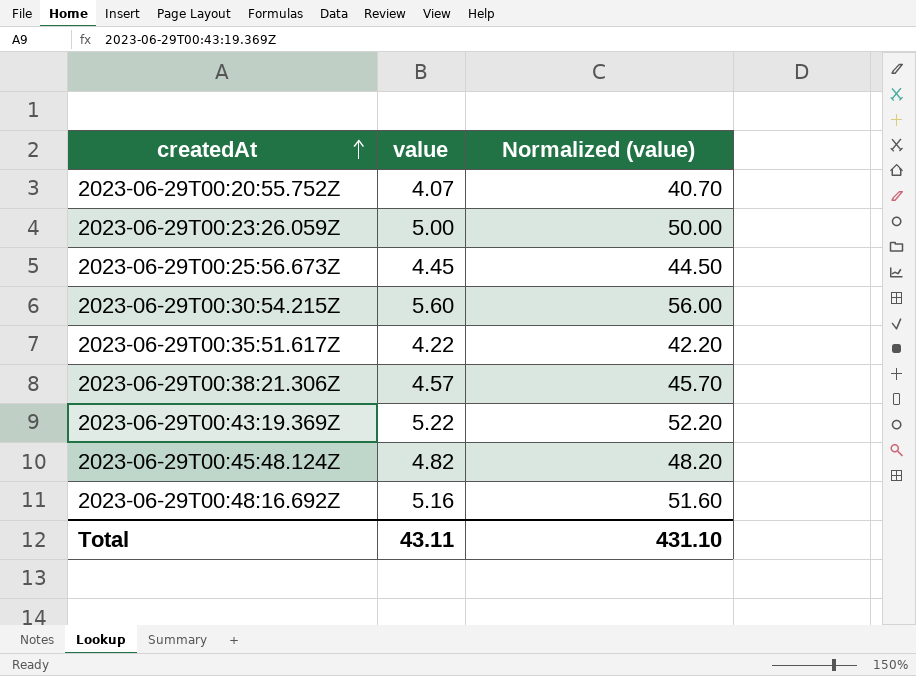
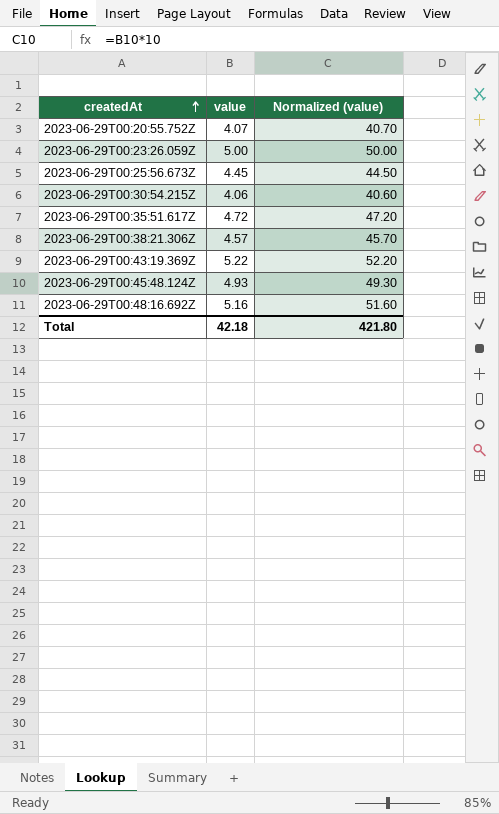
2023-06-29T00:30:54.215Z | value: 5.60 -> 4.06
2023-06-29T00:30:54.215Z | Normalized (value): 56.00 -> 40.60
2023-06-29T00:35:51.617Z | value: 4.22 -> 4.72
2023-06-29T00:35:51.617Z | Normalized (value): 42.20 -> 47.20
2023-06-29T00:45:48.124Z | value: 4.82 -> 4.93
2023-06-29T00:45:48.124Z | Normalized (value): 48.20 -> 49.30
Total | value: 43.11 -> 42.18
Total | Normalized (value): 431.10 -> 421.80

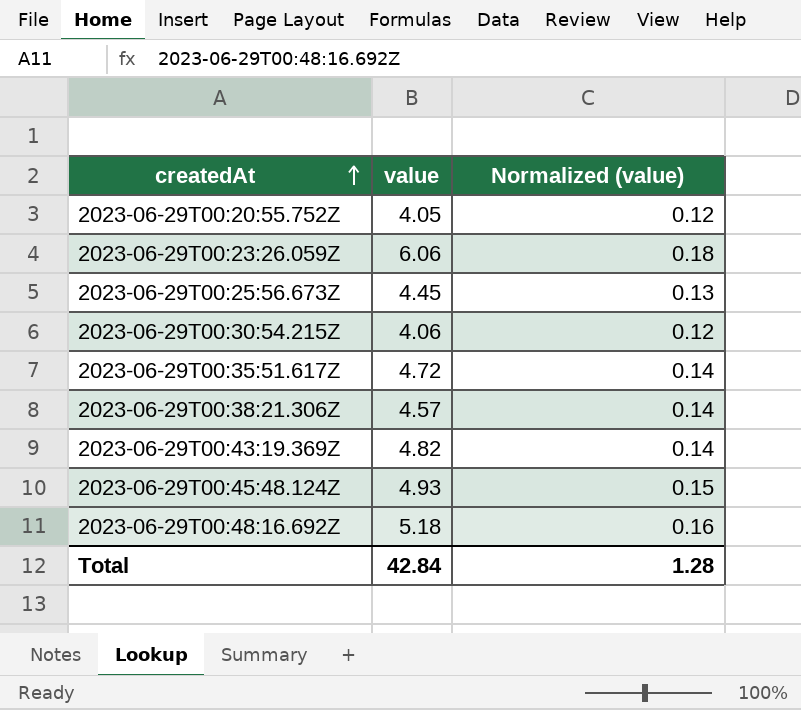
column Normalized (value) | formula: [value] * 10 -> [value] * 0.03
2023-06-29T00:20:55.752Z | value: 4.07 -> 4.05
2023-06-29T00:23:26.059Z | value: 5.00 -> 6.06
2023-06-29T00:43:19.369Z | value: 5.22 -> 4.82
2023-06-29T00:48:16.692Z | value: 5.16 -> 5.18
Total | value: 42.18 -> 42.84
Total | Normalized (value): 421.80 -> 1.28

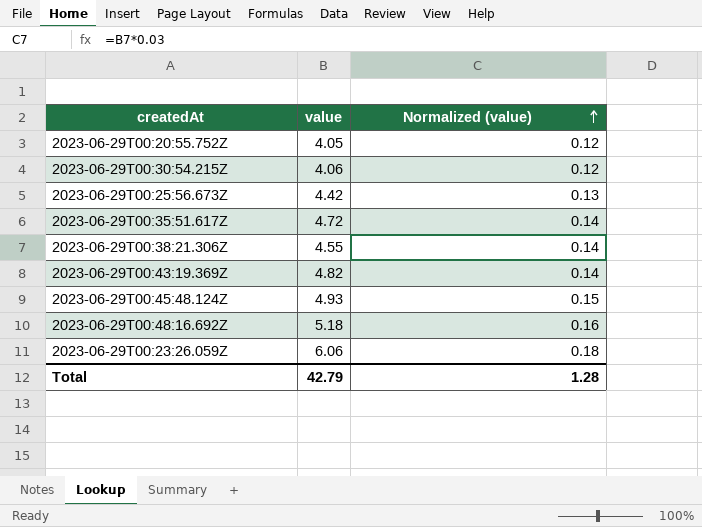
row order: createdAt ascending -> Normalized (value) ascending
2023-06-29T00:25:56.673Z | value: 4.45 -> 4.42
2023-06-29T00:38:21.306Z | value: 4.57 -> 4.55
Total | value: 42.84 -> 42.79

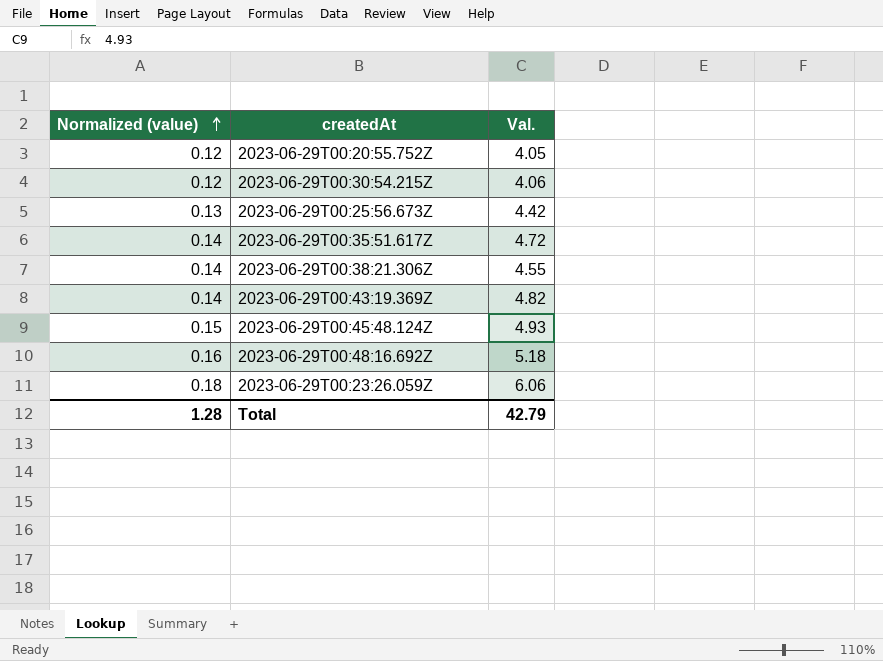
column Normalized (value) | position: 3 -> 1
column name: value -> Val.

